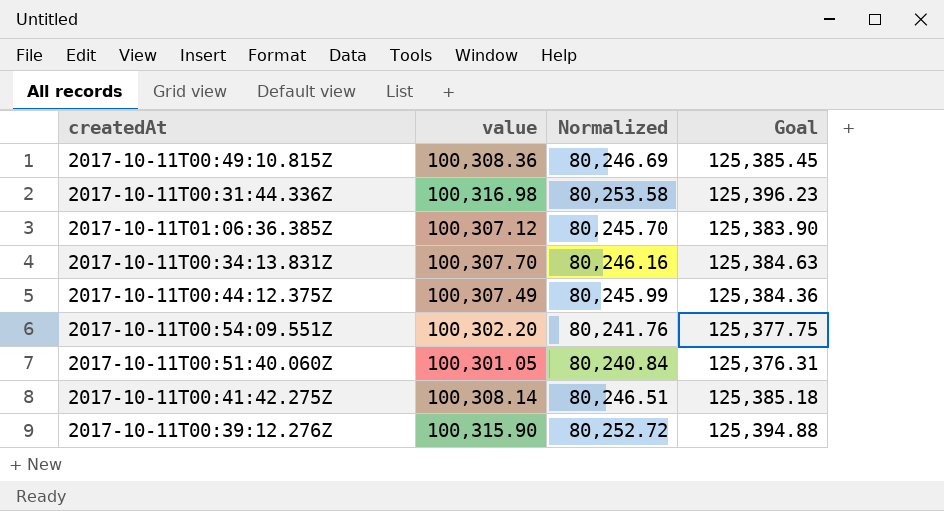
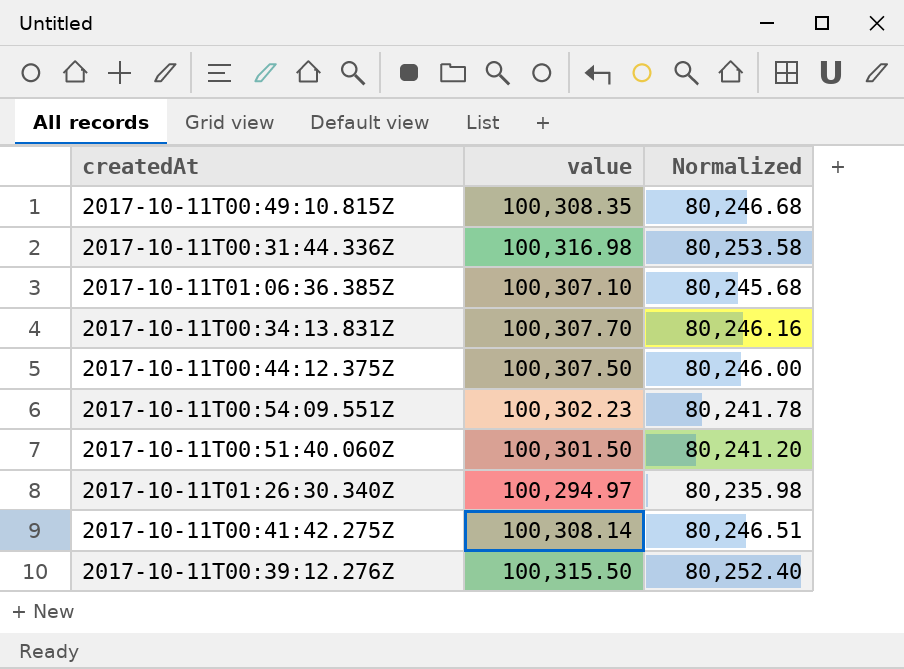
column Goal | formula: [value] * 1.25 -> none
2017-10-11T00:49:10.815Z | value: 100,308.36 -> 100,308.35
2017-10-11T00:49:10.815Z | Normalized: 80,246.69 -> 80,246.68
2017-10-11T01:06:36.385Z | value: 100,307.12 -> 100,307.10
2017-10-11T01:06:36.385Z | Normalized: 80,245.70 -> 80,245.68
2017-10-11T00:44:12.375Z | value: 100,307.49 -> 100,307.50
2017-10-11T00:44:12.375Z | Normalized: 80,245.99 -> 80,246.00
2017-10-11T00:54:09.551Z | value: 100,302.20 -> 100,302.23
2017-10-11T00:54:09.551Z | Normalized: 80,241.76 -> 80,241.78
2017-10-11T00:51:40.060Z | value: 100,301.05 -> 100,301.50
2017-10-11T00:51:40.060Z | Normalized: 80,240.84 -> 80,241.20
row 2017-10-11T01:26:30.340Z: none -> 100,294.97 | 80,235.98
2017-10-11T00:39:12.276Z | value: 100,315.90 -> 100,315.50
2017-10-11T00:39:12.276Z | Normalized: 80,252.72 -> 80,252.40

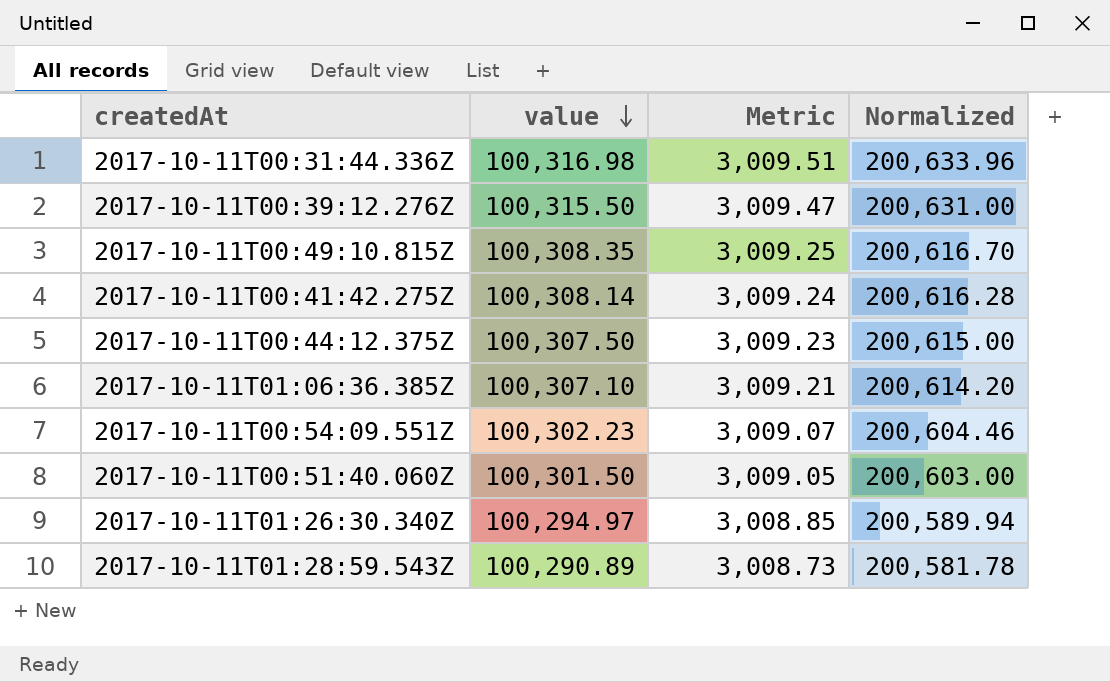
row order: none -> value descending
column Metric | formula: none -> [value] * 0.03
column Normalized | formula: [value] * 0.8 -> [value] * 2
row 2017-10-11T00:34:13.831Z: 100,307.70 | 80,246.16 -> none
row 2017-10-11T01:28:59.543Z: none -> 100,290.89 | 3,008.73 | 200,581.78

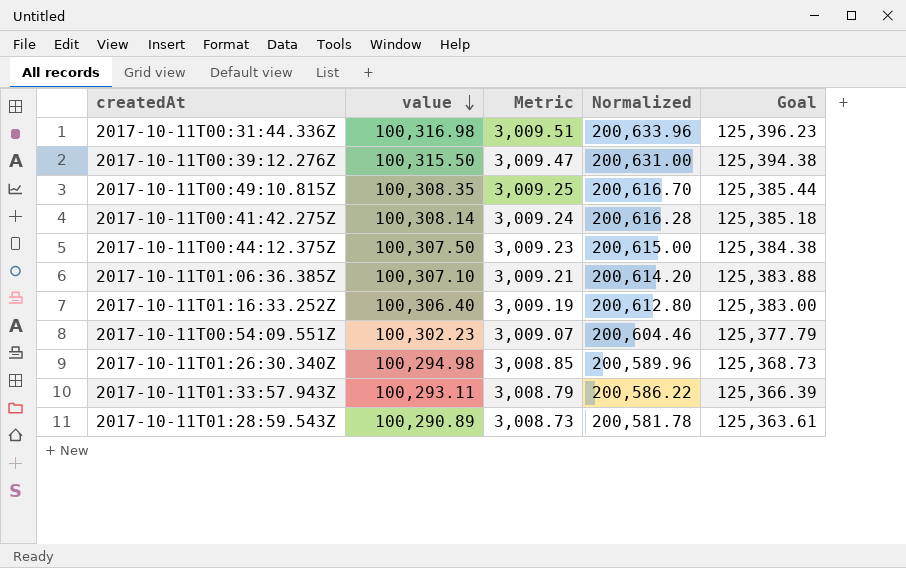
column Goal | formula: none -> [value] * 1.25
row 2017-10-11T00:51:40.060Z: 100,301.50 | 3,009.05 | 200,603.00 -> none
row 2017-10-11T01:16:33.252Z: none -> 100,306.40 | 3,009.19 | 200,612.80 | 125,383.00
2017-10-11T01:26:30.340Z | value: 100,294.97 -> 100,294.98
2017-10-11T01:26:30.340Z | Normalized: 200,589.94 -> 200,589.96
row 2017-10-11T01:33:57.943Z: none -> 100,293.11 | 3,008.79 | 200,586.22 | 125,366.39

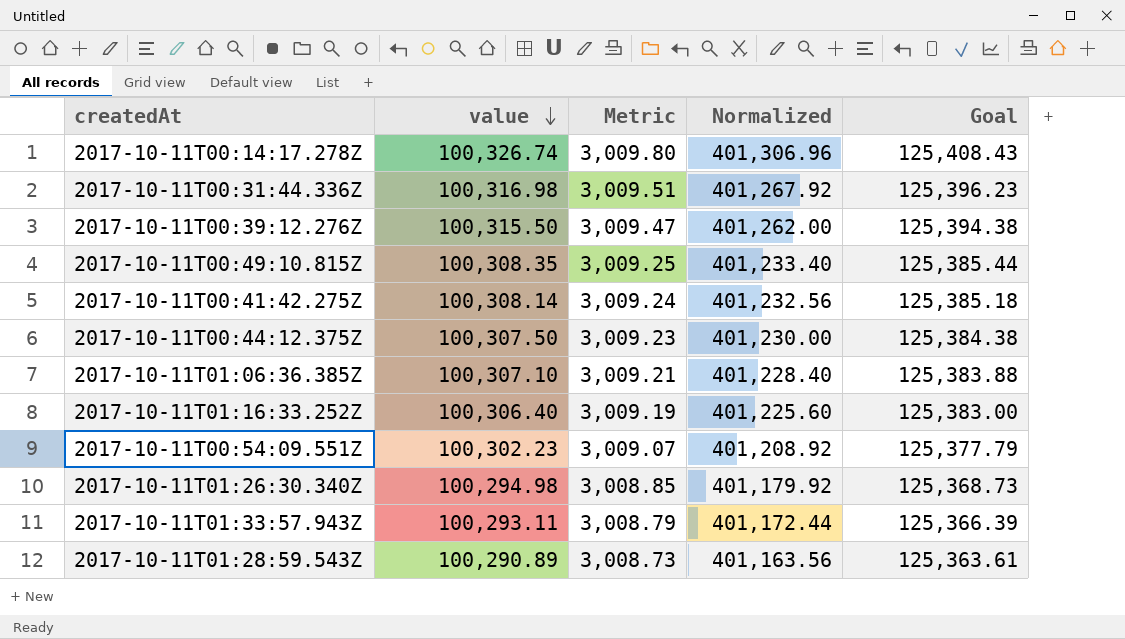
column Normalized | formula: [value] * 2 -> [value] * 4
row 2017-10-11T00:14:17.278Z: none -> 100,326.74 | 3,009.80 | 401,306.96 | 125,408.43

